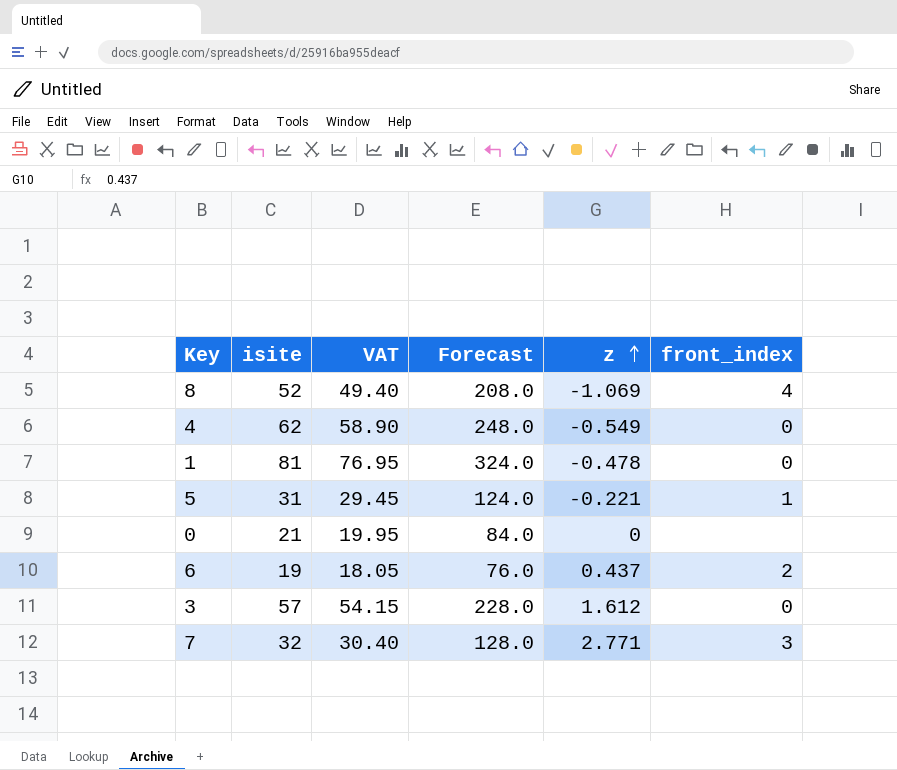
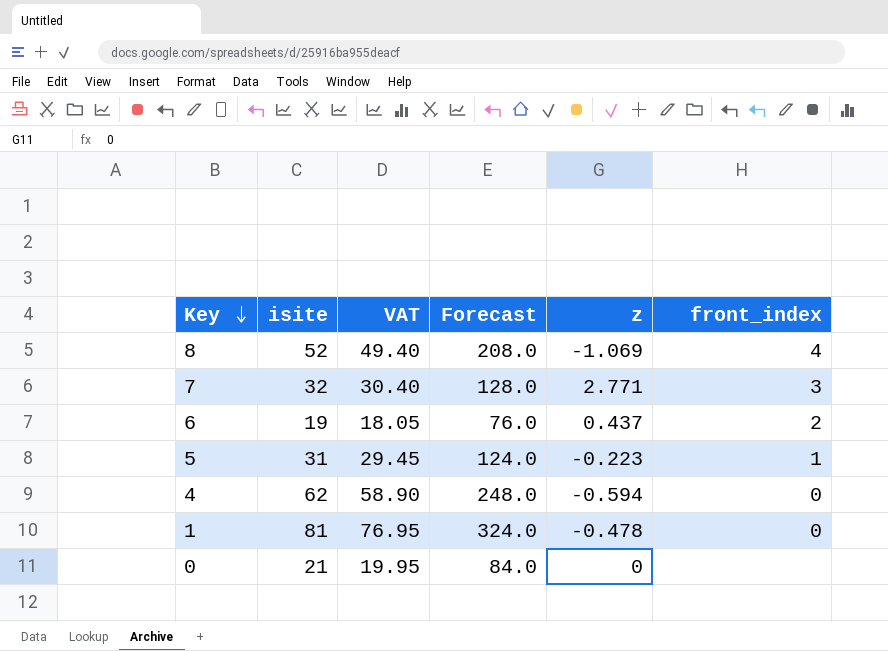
row order: z ascending -> Key descending
row 3: 57 | 54.15 | 228.0 | 1.612 | 0 -> none
5 | z: -0.221 -> -0.223
4 | z: -0.549 -> -0.594

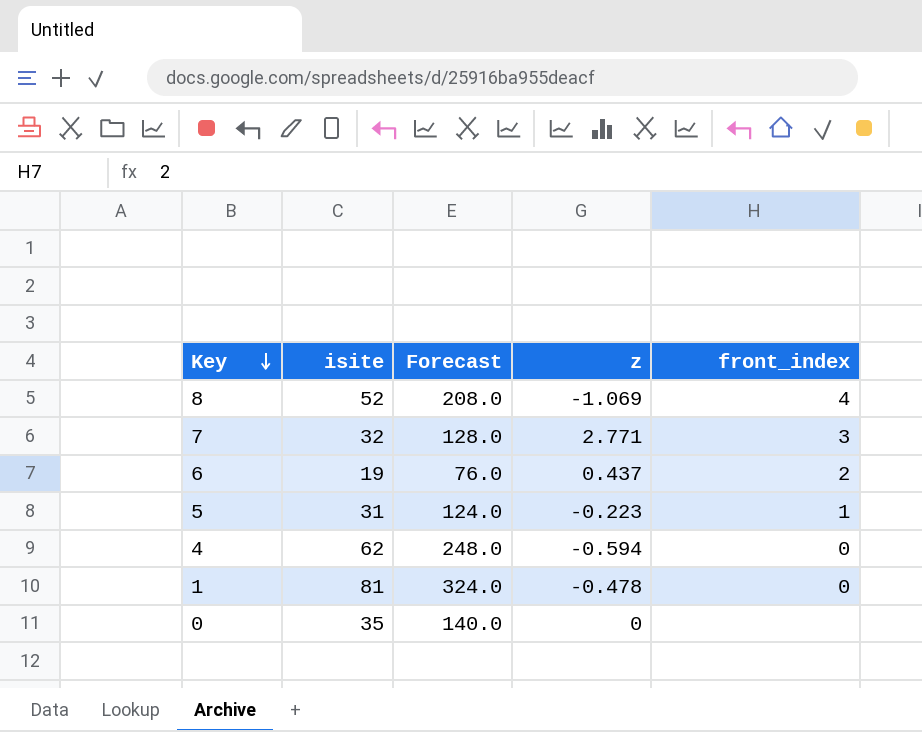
column VAT | formula: [isite] * 0.95 -> none
0 | isite: 21 -> 35
0 | Forecast: 84.0 -> 140.0

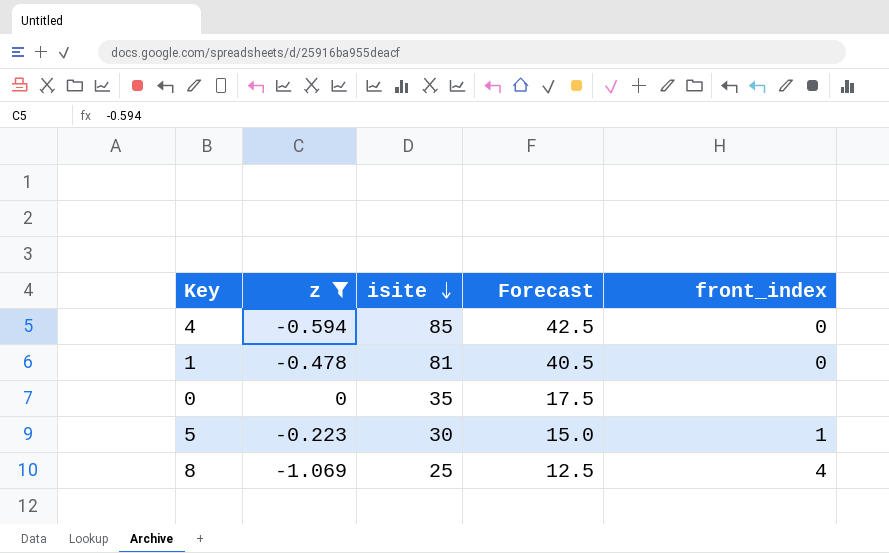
filter: none -> z <= 0
row order: Key descending -> isite descending
column z | position: 4 -> 2
column Forecast | formula: [isite] * 4 -> [isite] * 0.5
4 | isite: 62 -> 85
5 | isite: 31 -> 30
8 | isite: 52 -> 25

